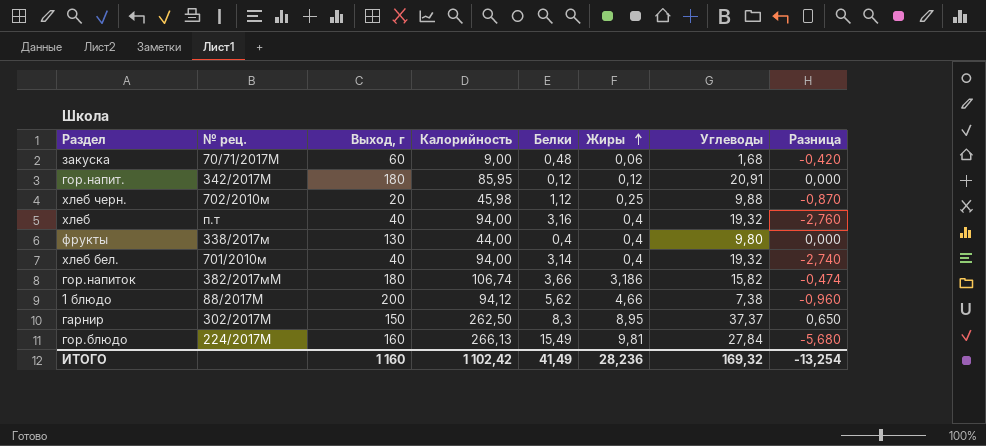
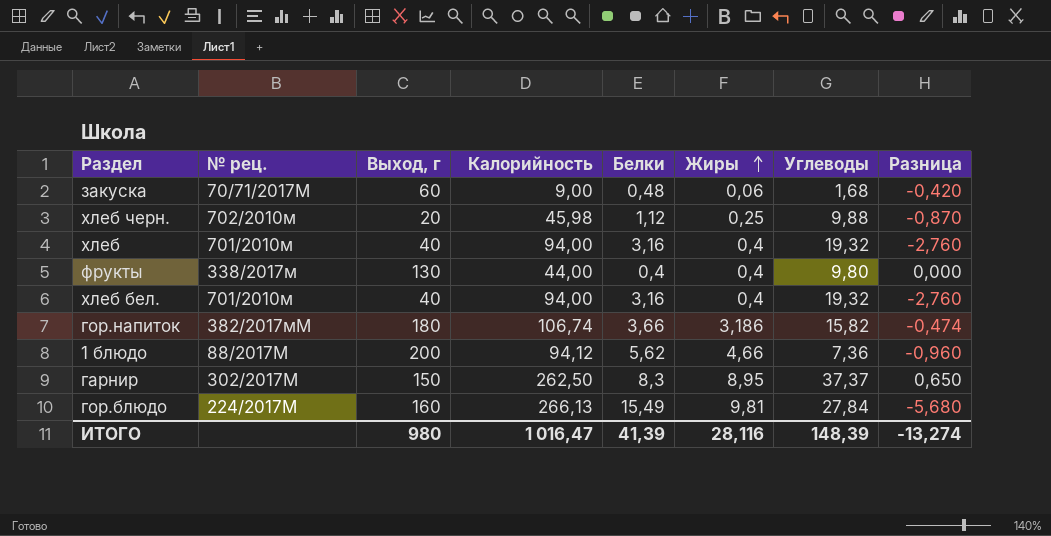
row гор.напит.: 342/2017М | 180 | 85,95 | 0,12 | 0,12 | 20,91 | 0,000 -> none
хлеб | № рец.: п.т -> 701/2010м
хлеб бел. | Белки: 3,14 -> 3,16
хлеб бел. | Разница: -2,740 -> -2,760
1 блюдо | Углеводы: 7,38 -> 7,36
ИТОГО | Выход, г: 1 160 -> 980
ИТОГО | Калорийность: 1 102,42 -> 1 016,47
ИТОГО | Белки: 41,49 -> 41,39
ИТОГО | Жиры: 28,236 -> 28,116
ИТОГО | Углеводы: 169,32 -> 148,39
ИТОГО | Разница: -13,254 -> -13,274

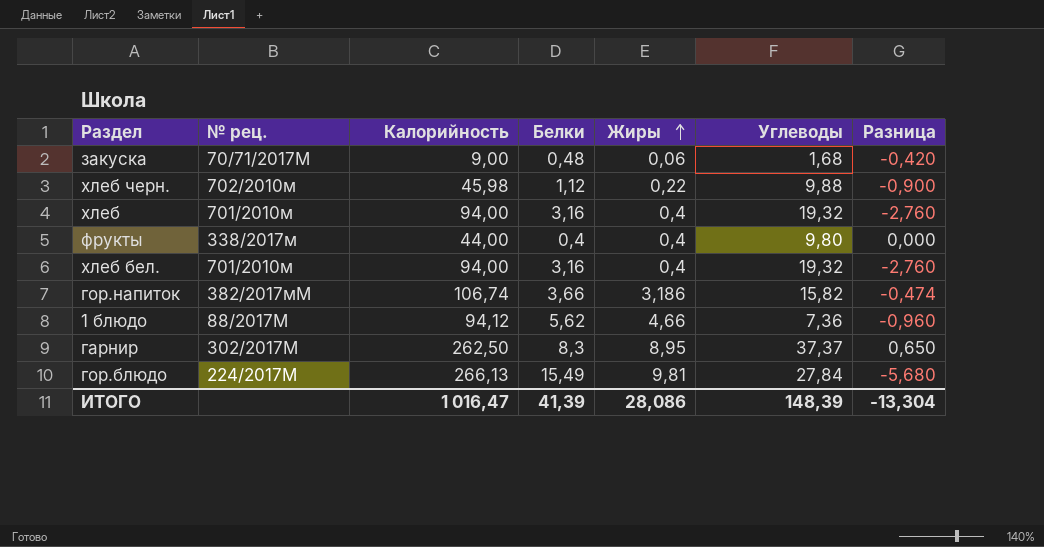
column Выход, г | position: 3 -> none
хлеб черн. | Жиры: 0,25 -> 0,22
хлеб черн. | Разница: -0,870 -> -0,900
ИТОГО | Жиры: 28,116 -> 28,086
ИТОГО | Разница: -13,274 -> -13,304

